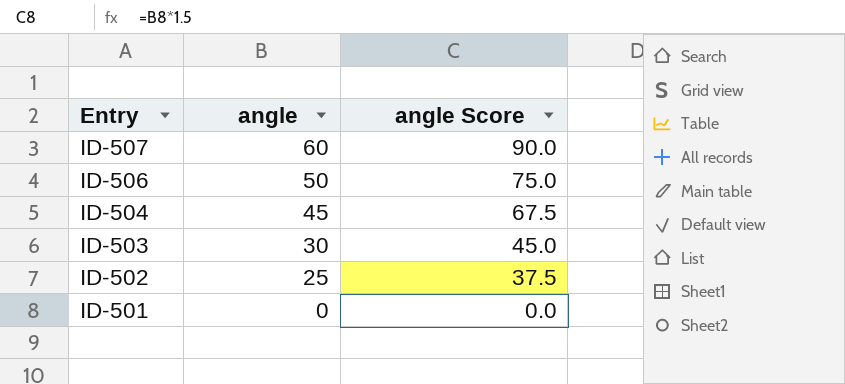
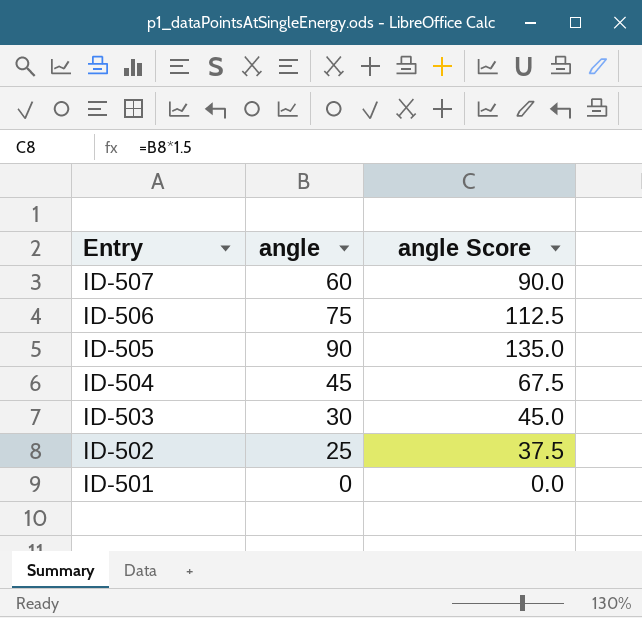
ID-506 | angle: 50 -> 75
ID-506 | angle Score: 75.0 -> 112.5
row ID-505: none -> 90 | 135.0

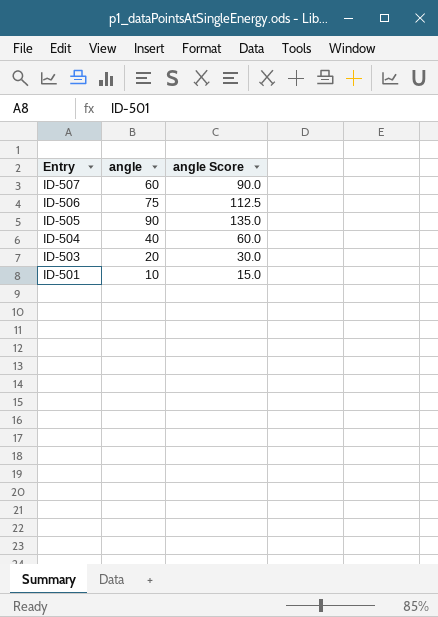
row ID-502: 25 | 37.5 -> none
ID-504 | angle: 45 -> 40
ID-504 | angle Score: 67.5 -> 60.0
ID-503 | angle: 30 -> 20
ID-503 | angle Score: 45.0 -> 30.0
ID-501 | angle: 0 -> 10
ID-501 | angle Score: 0.0 -> 15.0

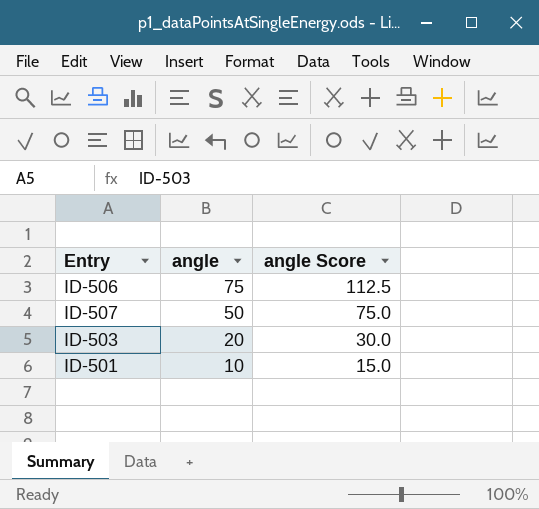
row order: Entry descending -> angle descending
row ID-505: 90 | 135.0 -> none
row ID-504: 40 | 60.0 -> none
ID-507 | angle: 60 -> 50
ID-507 | angle Score: 90.0 -> 75.0

